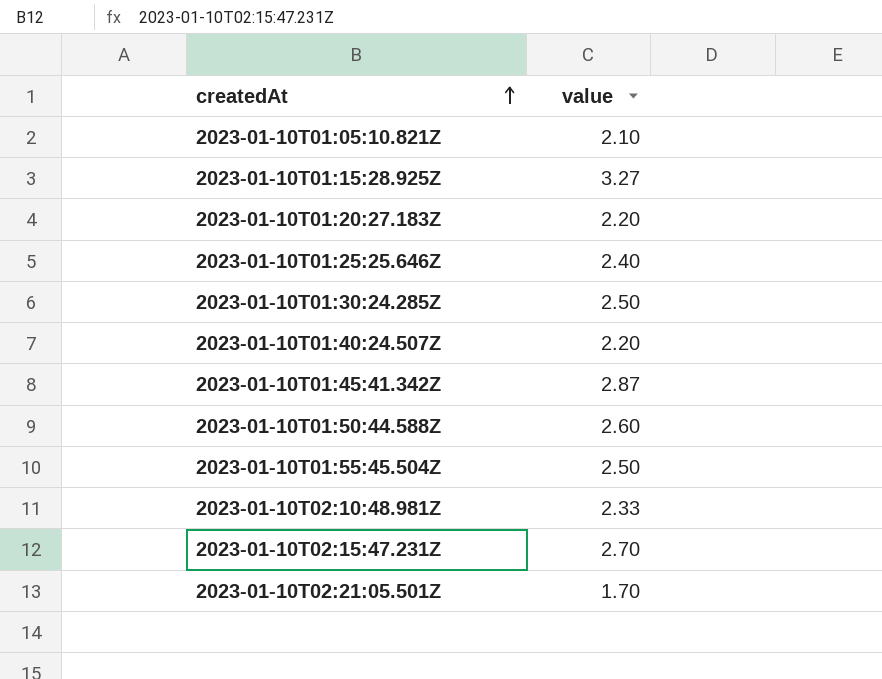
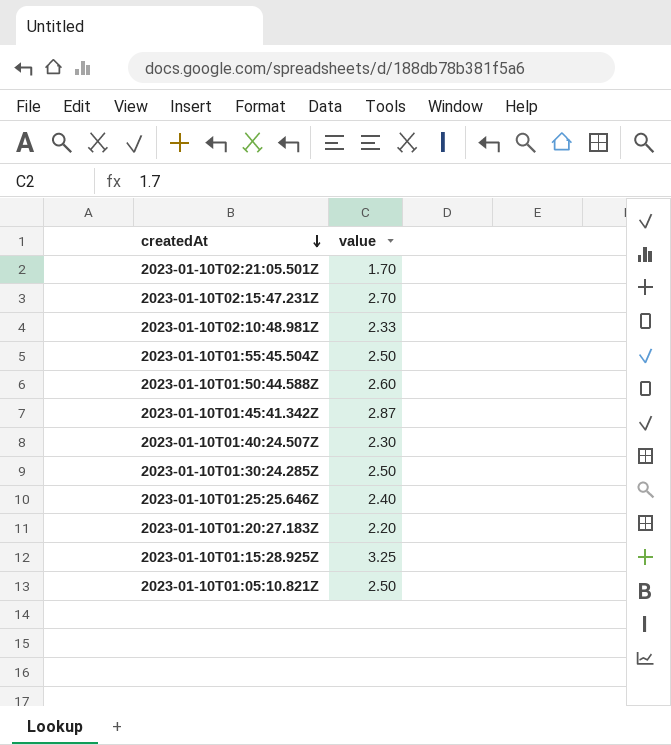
row order: createdAt ascending -> createdAt descending
2023-01-10T01:40:24.507Z | value: 2.20 -> 2.30
2023-01-10T01:15:28.925Z | value: 3.27 -> 3.25
2023-01-10T01:05:10.821Z | value: 2.10 -> 2.50

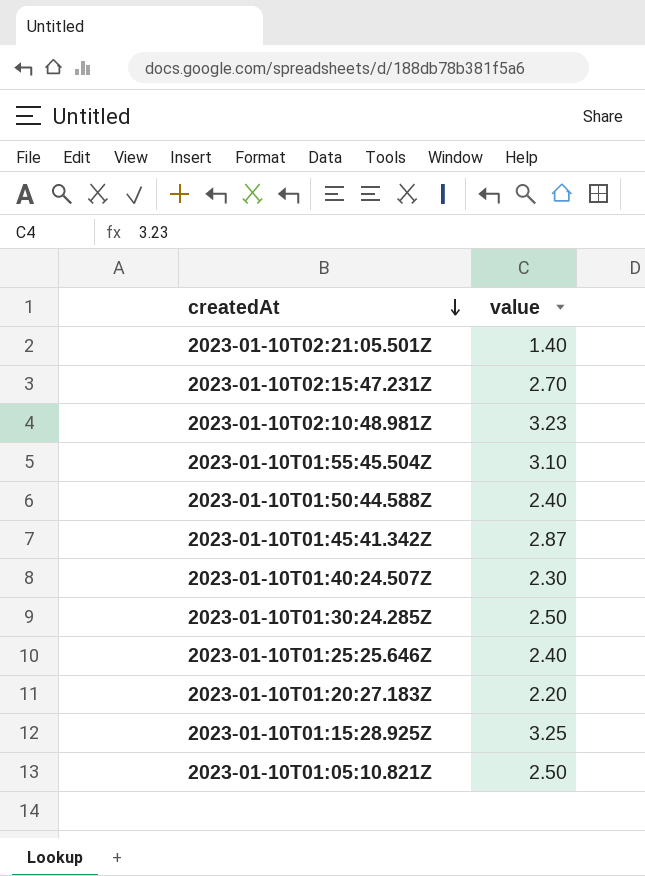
2023-01-10T02:21:05.501Z | value: 1.70 -> 1.40
2023-01-10T02:10:48.981Z | value: 2.33 -> 3.23
2023-01-10T01:55:45.504Z | value: 2.50 -> 3.10
2023-01-10T01:50:44.588Z | value: 2.60 -> 2.40

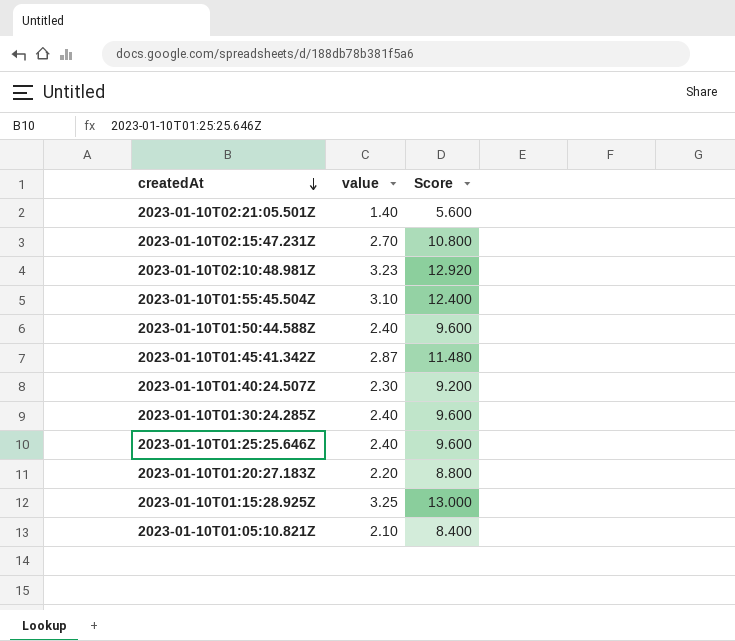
column Score | formula: none -> [value] * 4
2023-01-10T01:30:24.285Z | value: 2.50 -> 2.40
2023-01-10T01:05:10.821Z | value: 2.50 -> 2.10

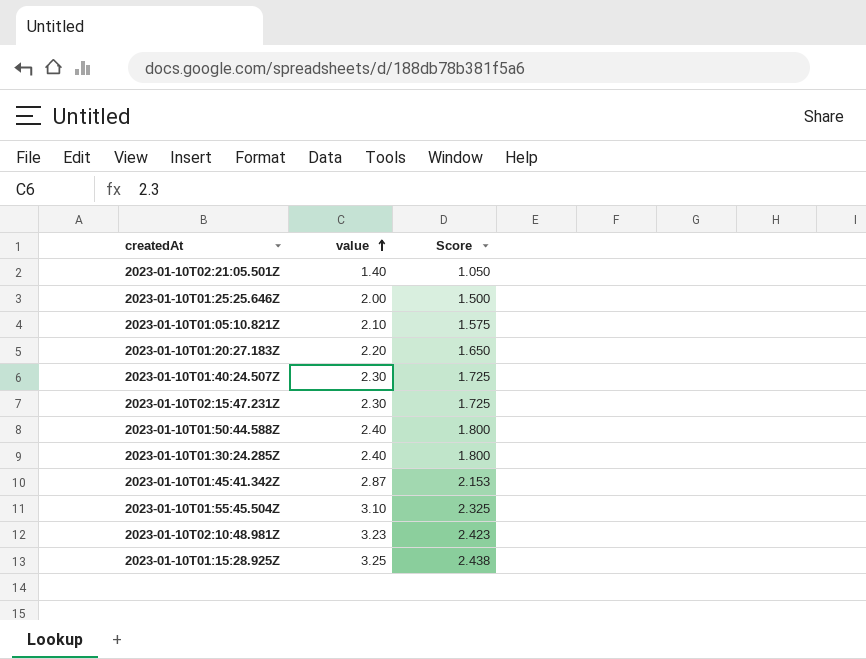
row order: createdAt descending -> value ascending
column Score | formula: [value] * 4 -> [value] * 0.75
2023-01-10T01:25:25.646Z | value: 2.40 -> 2.00
2023-01-10T02:15:47.231Z | value: 2.70 -> 2.30

